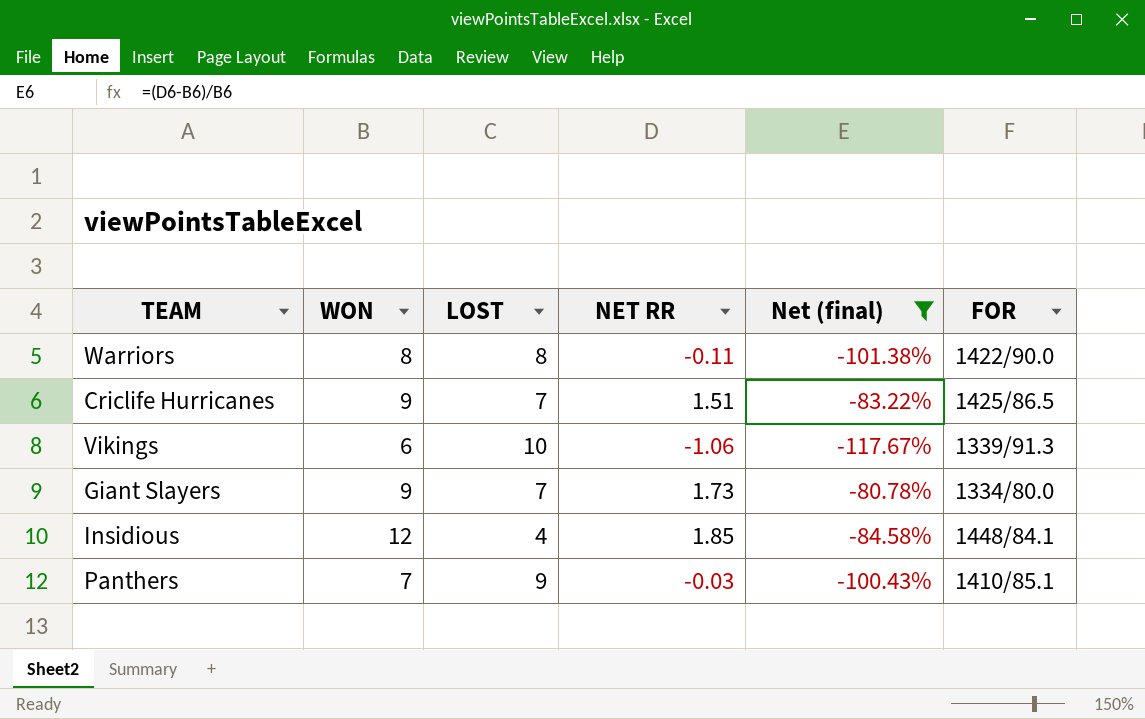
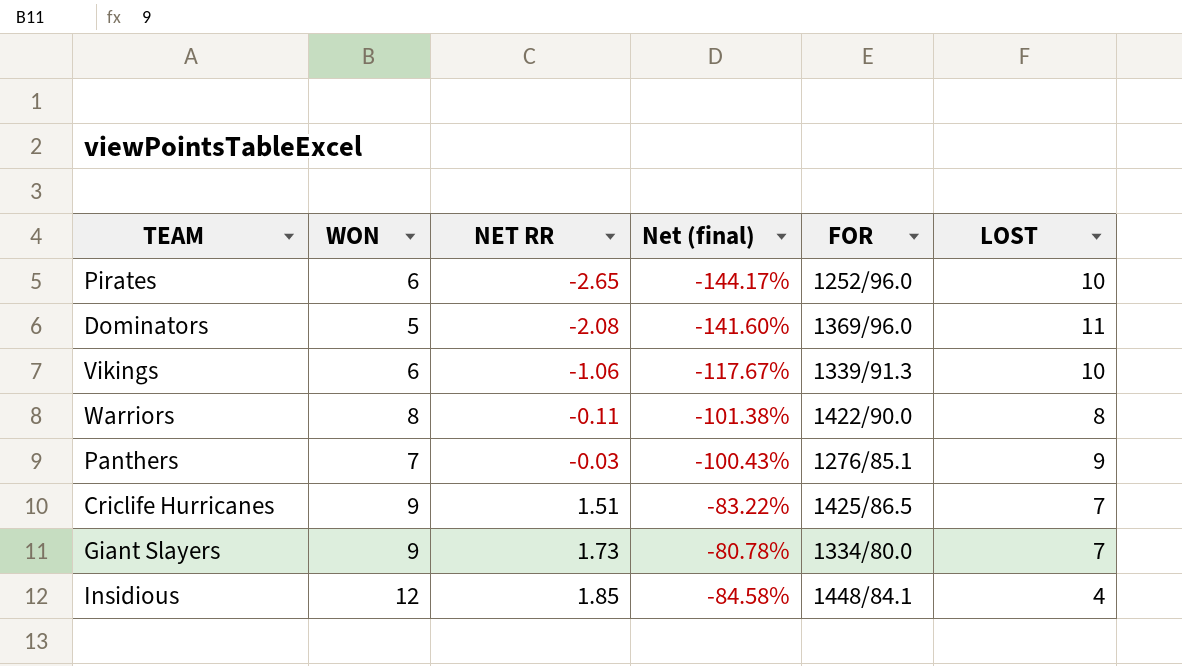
filter: Net (final) >= -117.67% -> none
row order: none -> NET RR ascending
column LOST | position: 3 -> 6
Panthers | FOR: 1410/85.1 -> 1276/85.1

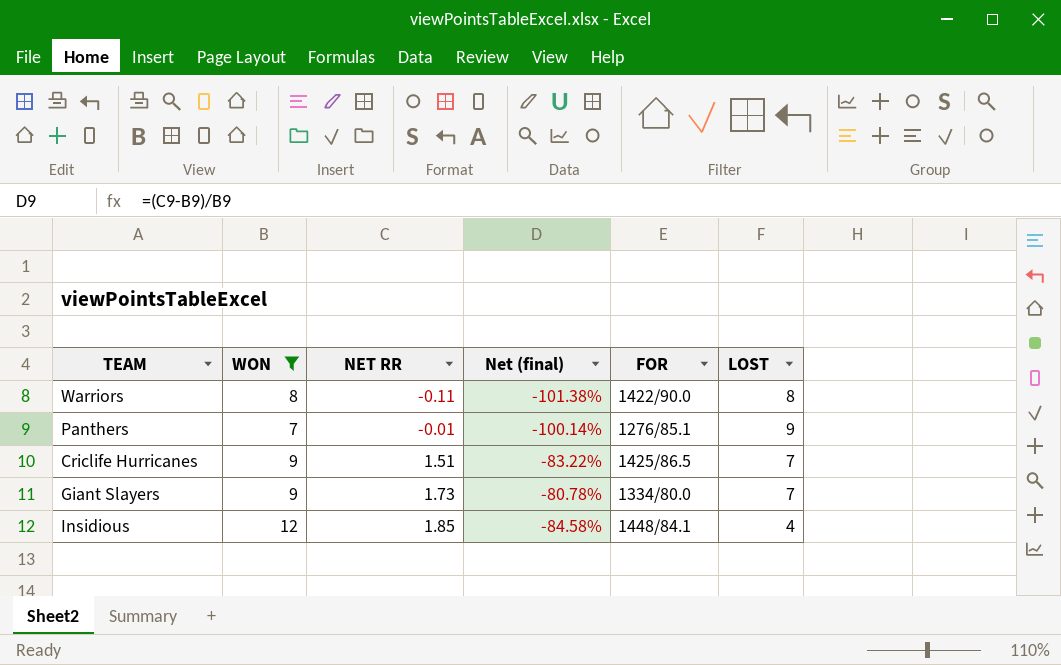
filter: none -> WON >= 7
Panthers | NET RR: -0.03 -> -0.01
Panthers | Net (final): -100.43% -> -100.14%

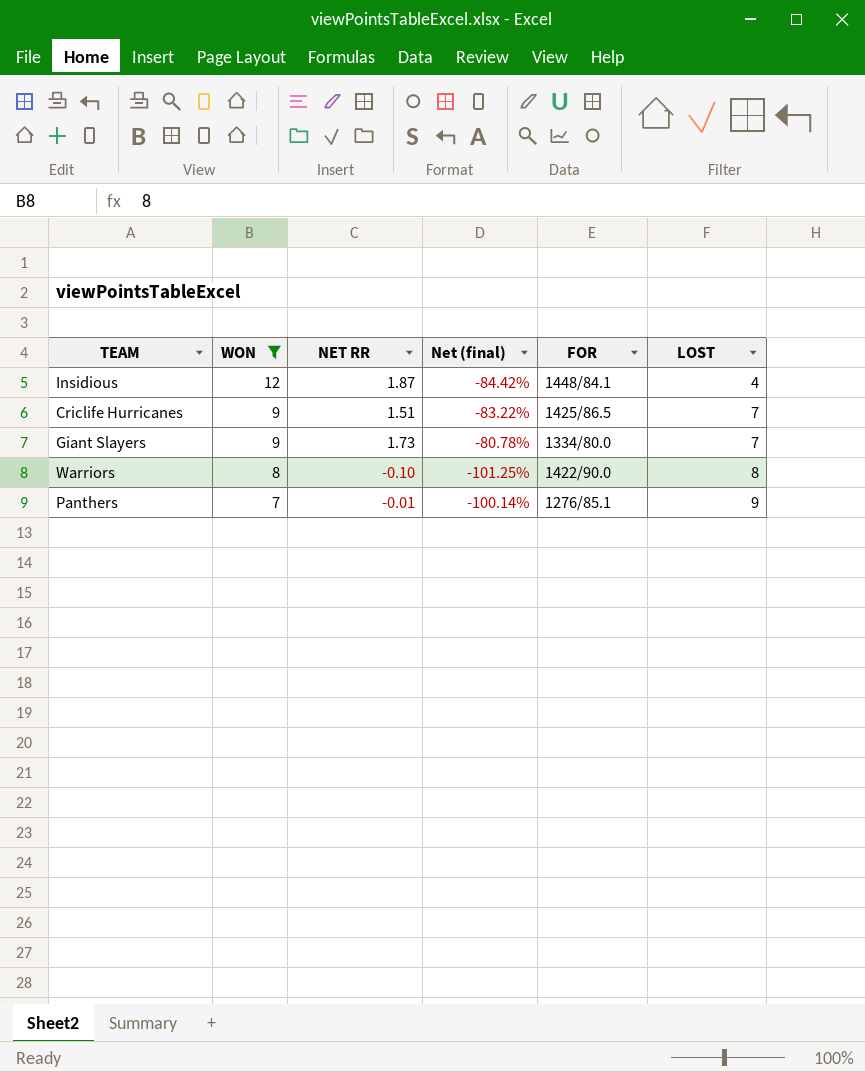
row order: NET RR ascending -> WON descending
Insidious | NET RR: 1.85 -> 1.87
Insidious | Net (final): -84.58% -> -84.42%
Warriors | NET RR: -0.11 -> -0.10
Warriors | Net (final): -101.38% -> -101.25%

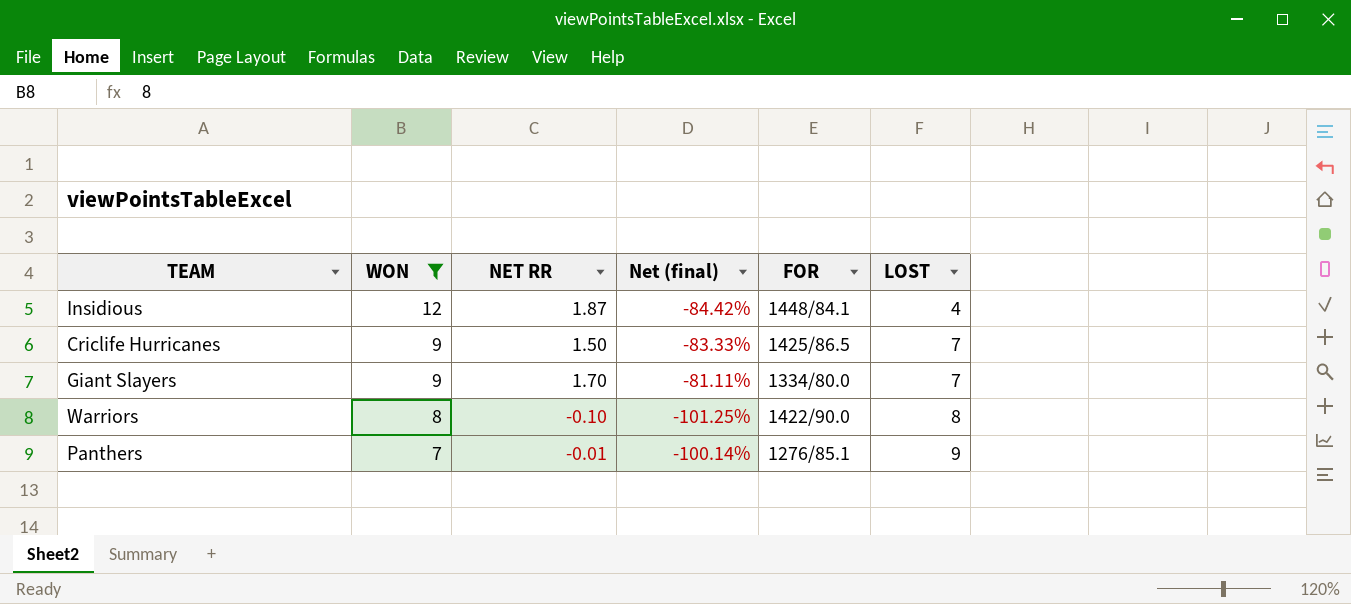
Criclife Hurricanes | NET RR: 1.51 -> 1.50
Criclife Hurricanes | Net (final): -83.22% -> -83.33%
Giant Slayers | NET RR: 1.73 -> 1.70
Giant Slayers | Net (final): -80.78% -> -81.11%

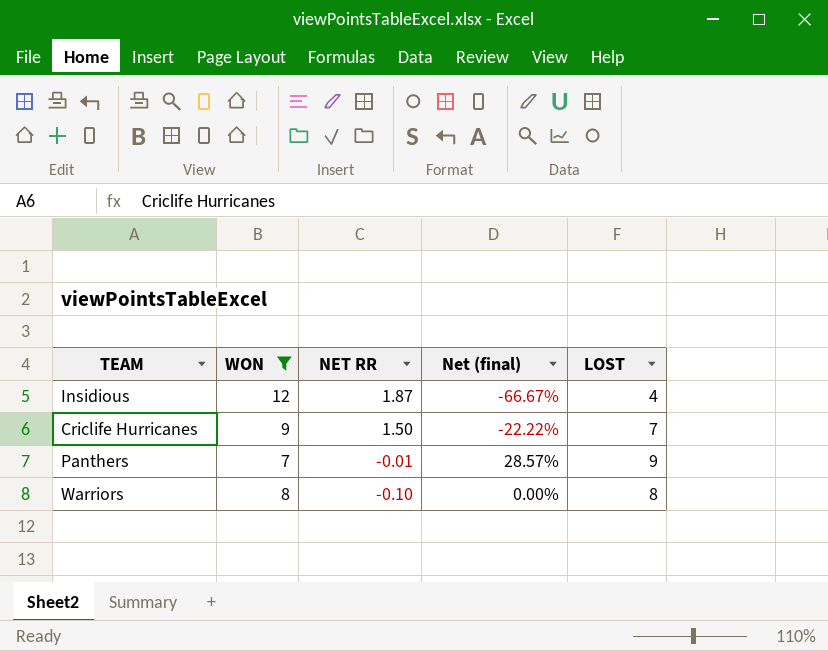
row order: WON descending -> NET RR descending
column FOR | position: 5 -> none
column Net (final) | formula: ([NET RR] - [WON]) / [WON] -> ([LOST] - [WON]) / [WON]
row Giant Slayers: 9 | 1.70 | -81.11% | 1334/80.0 | 7 -> none

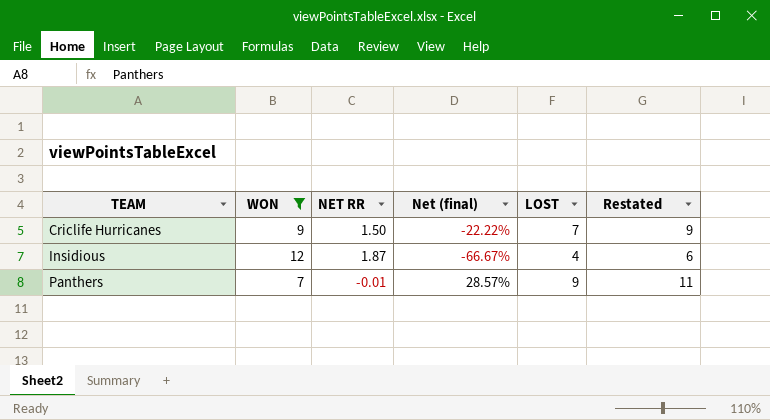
row order: NET RR descending -> TEAM ascending
column Restated | formula: none -> [LOST] + 2
row Warriors: 8 | -0.10 | 0.00% | 8 -> none

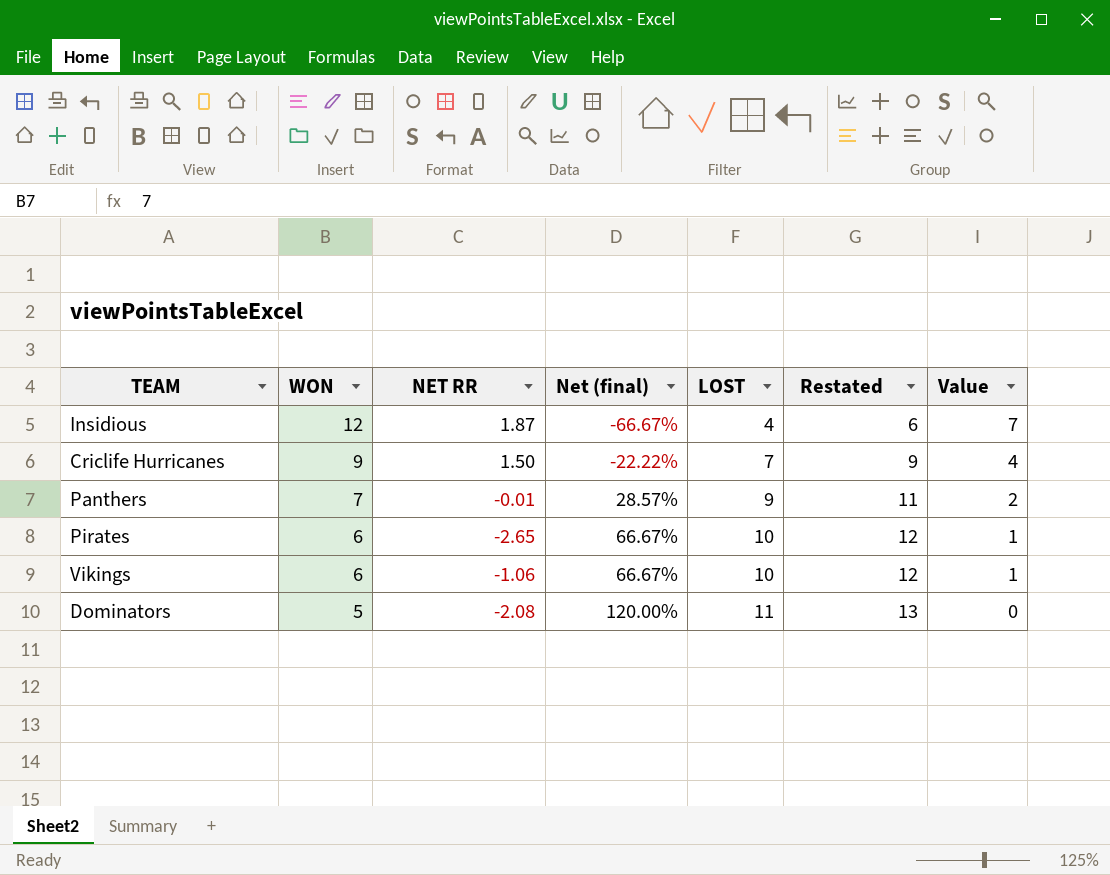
filter: WON >= 7 -> none
row order: TEAM ascending -> WON descending
column Value | formula: none -> [WON] - 5

